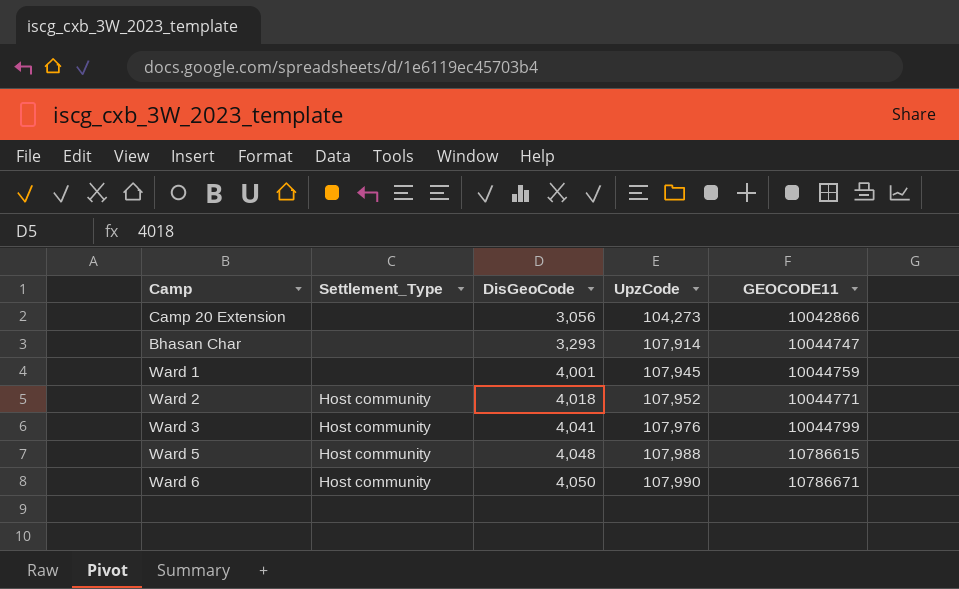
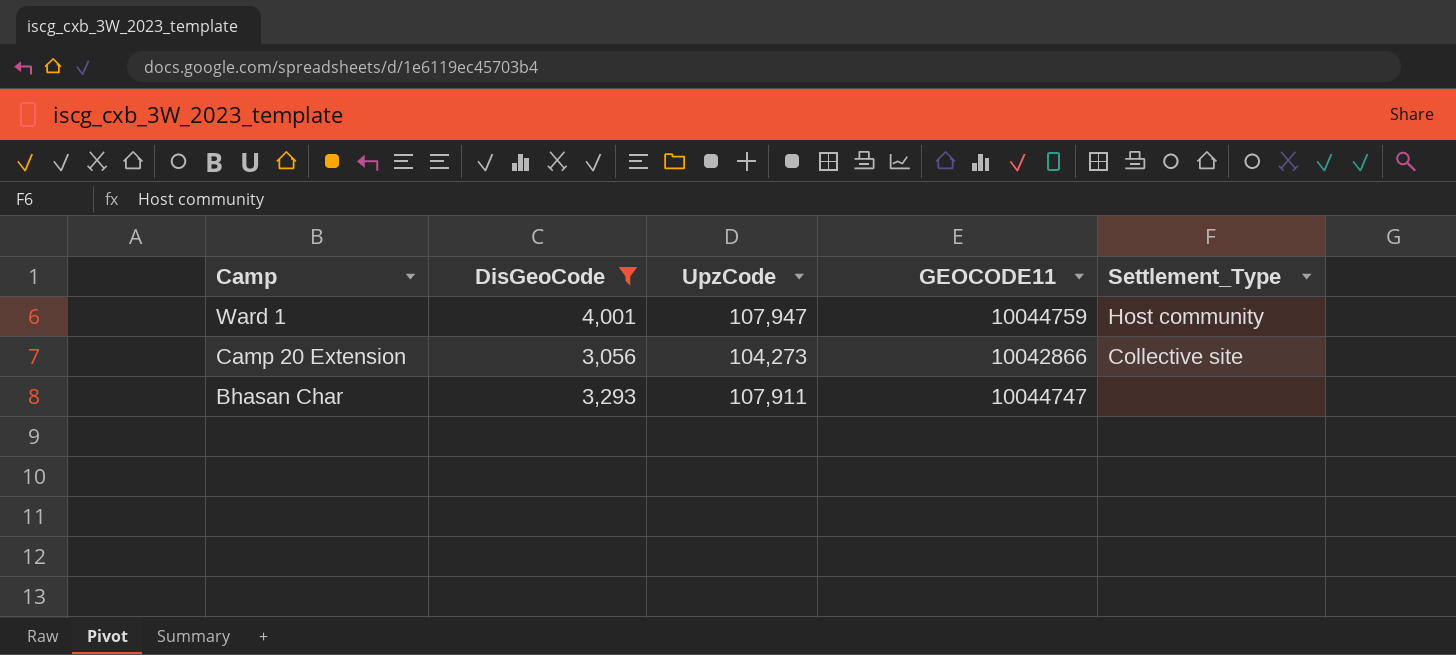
filter: none -> DisGeoCode <= 4,001
row order: DisGeoCode ascending -> Camp descending
column Settlement_Type | position: 2 -> 5
Ward 1 | UpzCode: 107,945 -> 107,947
Ward 1 | Settlement_Type: none -> Host community
Camp 20 Extension | Settlement_Type: none -> Collective site
Bhasan Char | UpzCode: 107,914 -> 107,911

